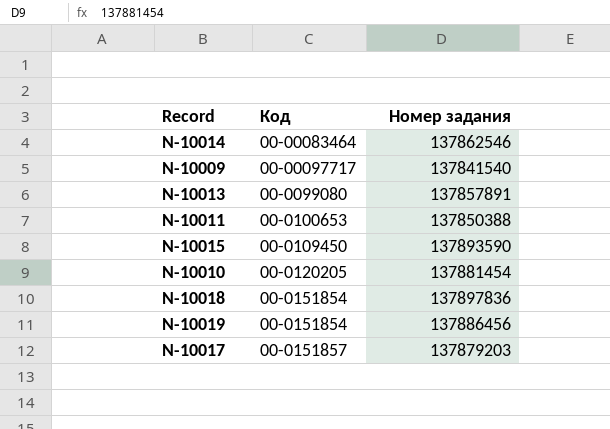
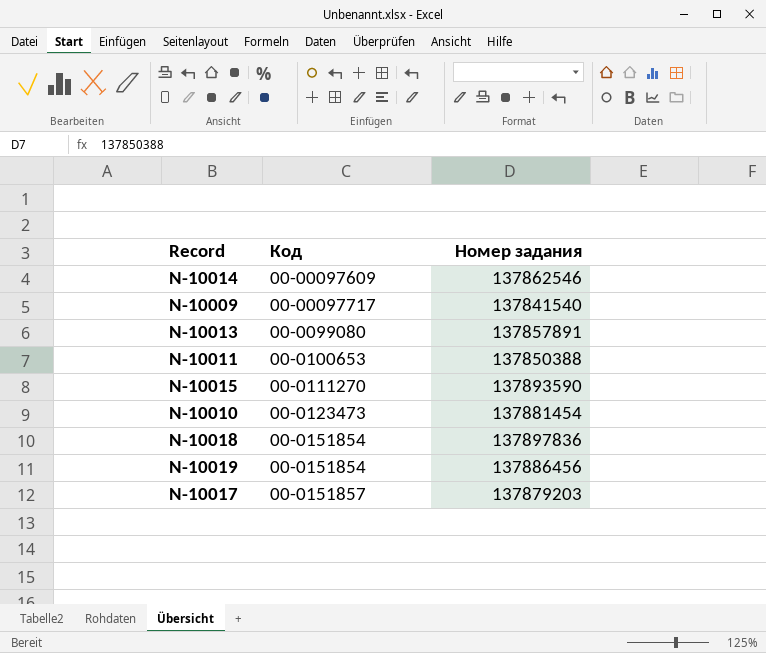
N-10014 | Код: 00-00083464 -> 00-00097609
N-10015 | Код: 00-0109450 -> 00-0111270
N-10010 | Код: 00-0120205 -> 00-0123473

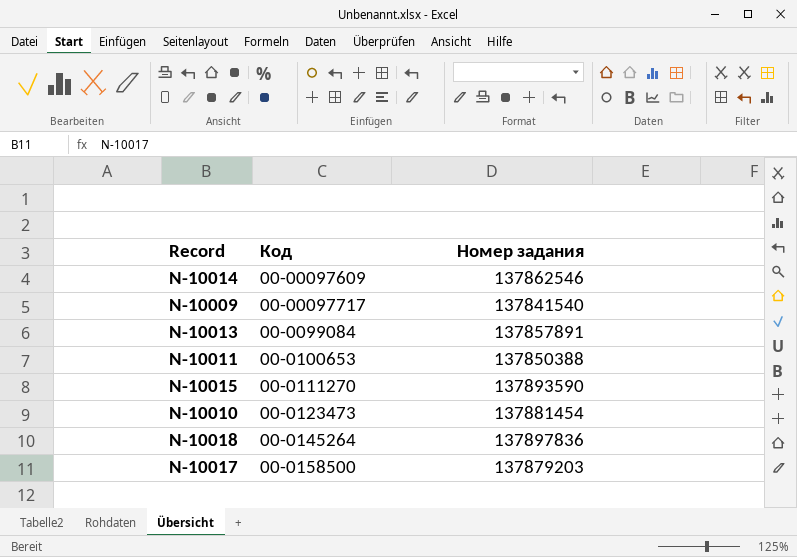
row N-10019: 00-0151854 | 137886456 -> none
N-10013 | Код: 00-0099080 -> 00-0099084
N-10018 | Код: 00-0151854 -> 00-0145264
N-10017 | Код: 00-0151857 -> 00-0158500

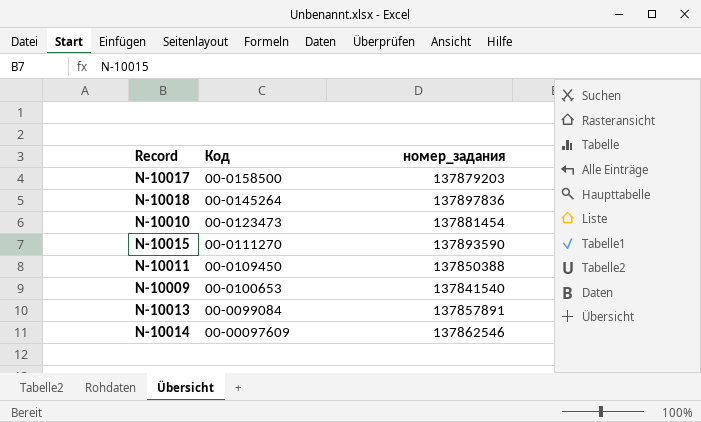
row order: Код ascending -> Код descending
column name: Номер задания -> номер_задания
N-10011 | Код: 00-0100653 -> 00-0109450
N-10009 | Код: 00-00097717 -> 00-0100653

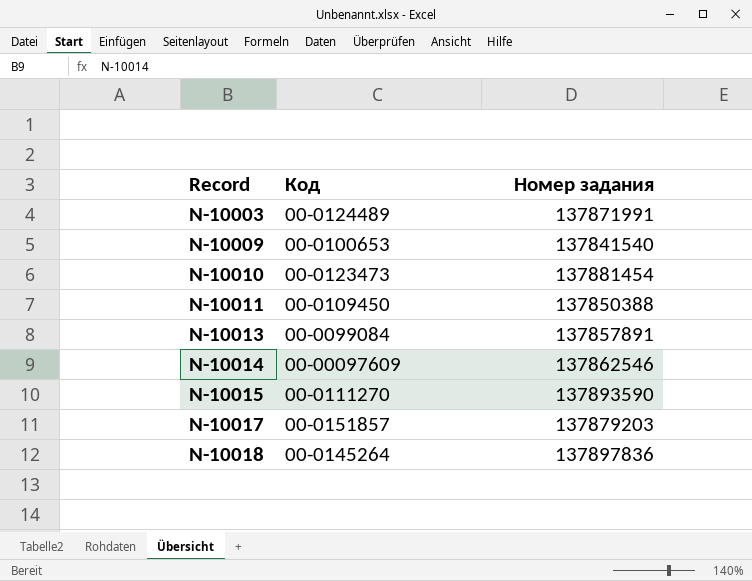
row order: Код descending -> Record ascending
column name: номер_задания -> Номер задания
row N-10003: none -> 00-0124489 | 137871991
N-10017 | Код: 00-0158500 -> 00-0151857

